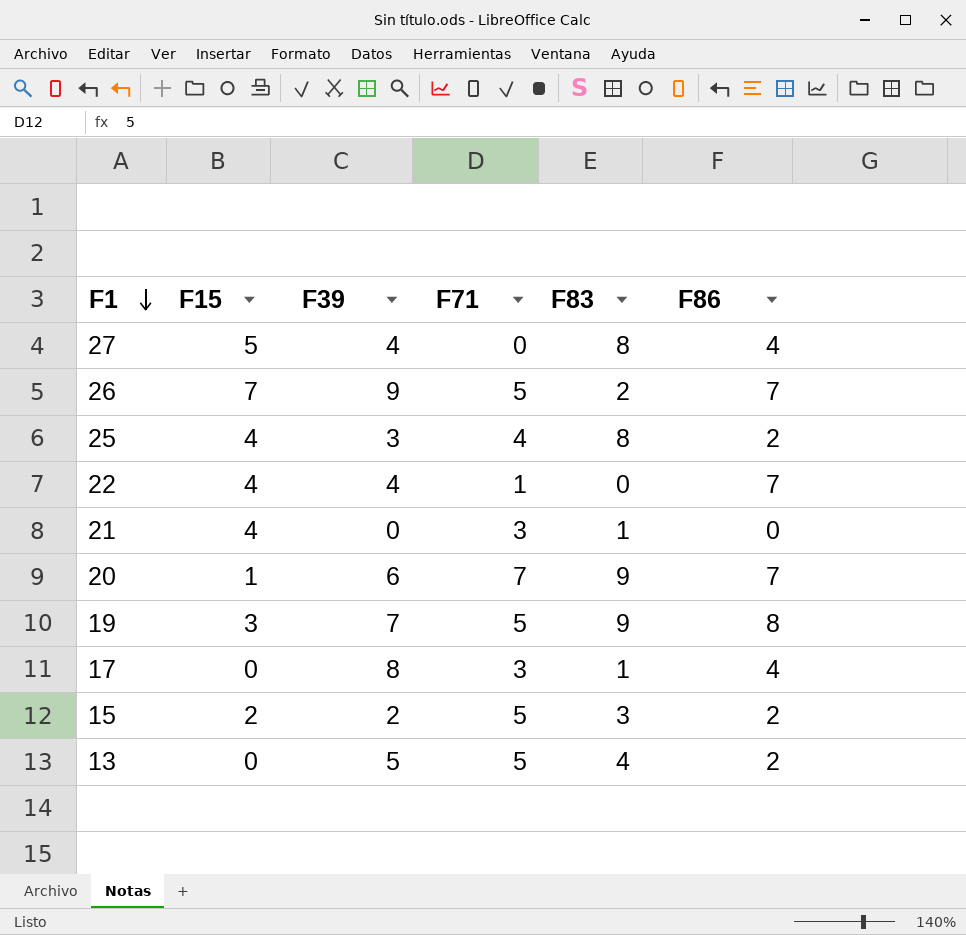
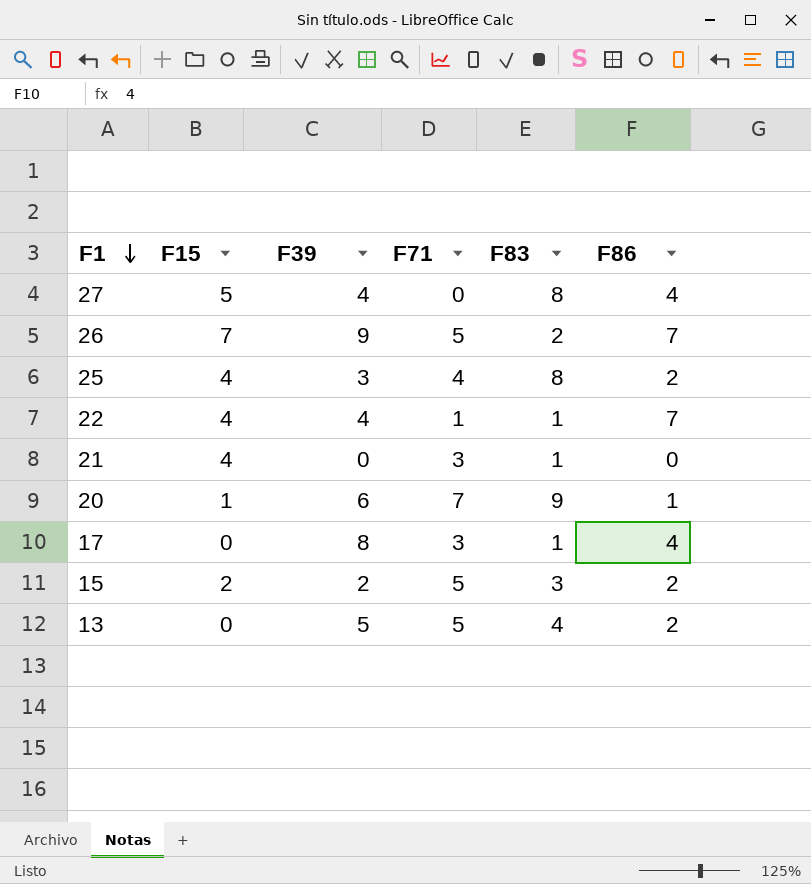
row 19: 3 | 7 | 5 | 9 | 8 -> none
22 | F83: 0 -> 1
20 | F86: 7 -> 1

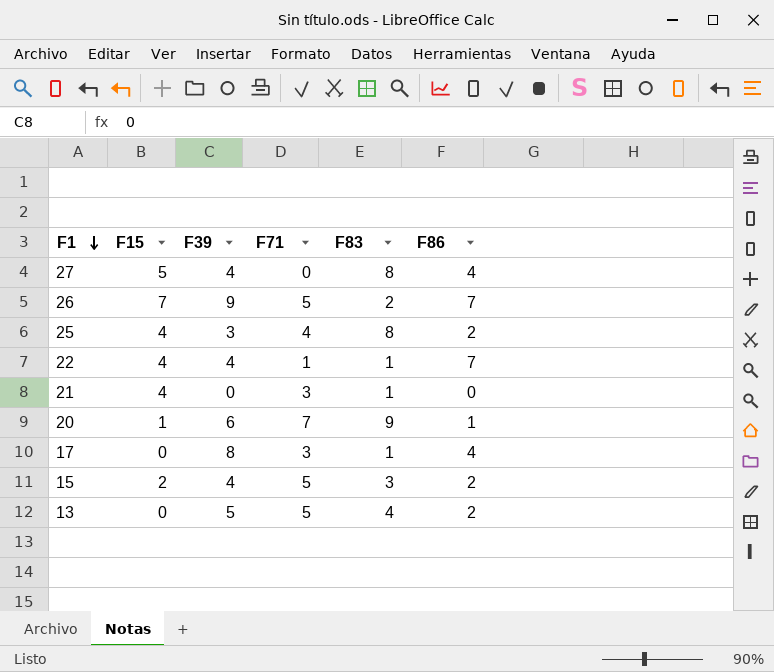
15 | F39: 2 -> 4

